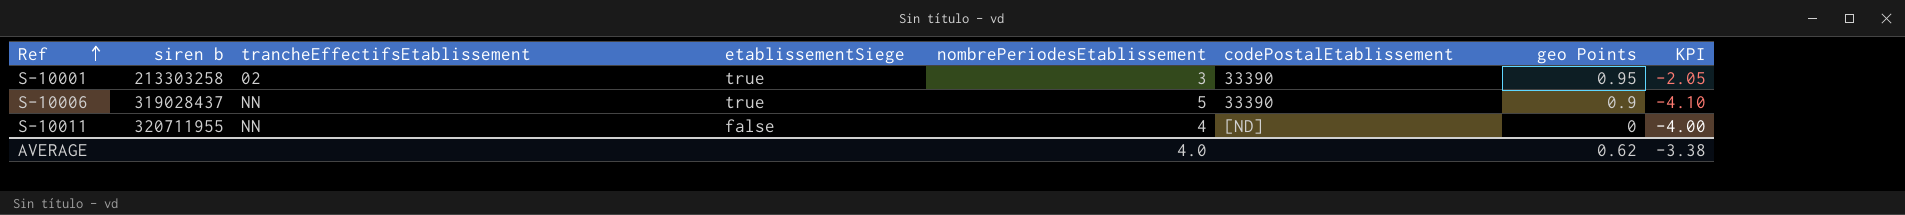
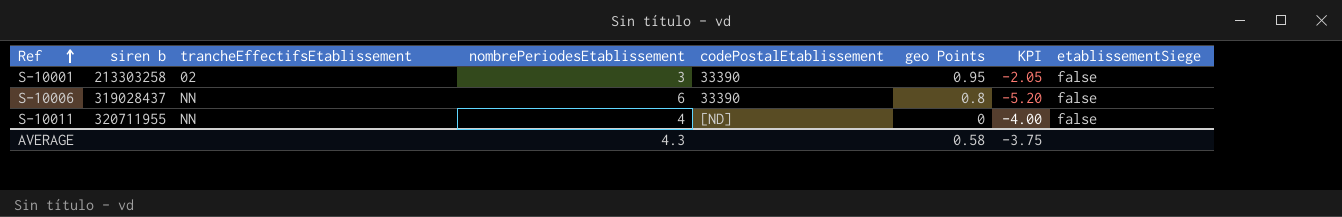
column etablissementSiege | position: 4 -> 8
S-10001 | etablissementSiege: true -> false
S-10006 | nombrePeriodesEtablissement: 5 -> 6
S-10006 | geo Points: 0.9 -> 0.8
S-10006 | KPI: -4.10 -> -5.20
S-10006 | etablissementSiege: true -> false
AVERAGE | nombrePeriodesEtablissement: 4.0 -> 4.3
AVERAGE | geo Points: 0.62 -> 0.58
AVERAGE | KPI: -3.38 -> -3.75

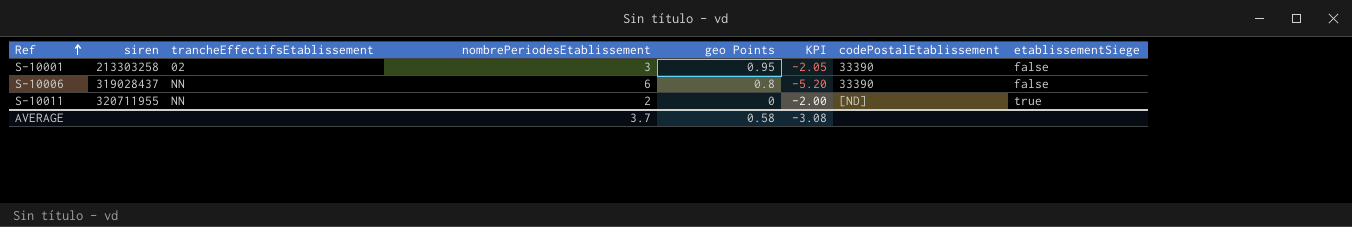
column name: siren b -> siren
column codePostalEtablissement | position: 5 -> 7
S-10011 | nombrePeriodesEtablissement: 4 -> 2
S-10011 | KPI: -4.00 -> -2.00
S-10011 | etablissementSiege: false -> true
AVERAGE | nombrePeriodesEtablissement: 4.3 -> 3.7
AVERAGE | KPI: -3.75 -> -3.08

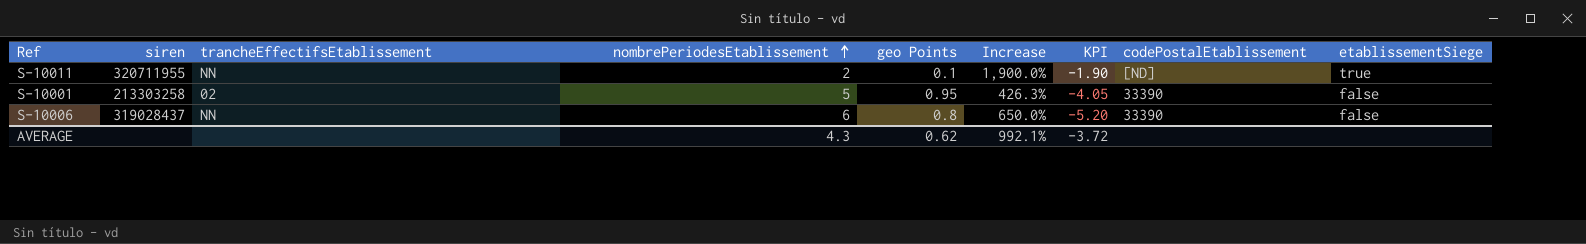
row order: Ref ascending -> nombrePeriodesEtablissement ascending
column Increase | formula: none -> ([nombrePeriodesEtablissement] - [geo Points]) / [geo Points]
S-10011 | geo Points: 0 -> 0.1
S-10011 | KPI: -2.00 -> -1.90
S-10001 | nombrePeriodesEtablissement: 3 -> 5
S-10001 | KPI: -2.05 -> -4.05
AVERAGE | nombrePeriodesEtablissement: 3.7 -> 4.3
AVERAGE | geo Points: 0.58 -> 0.62
AVERAGE | KPI: -3.08 -> -3.72

